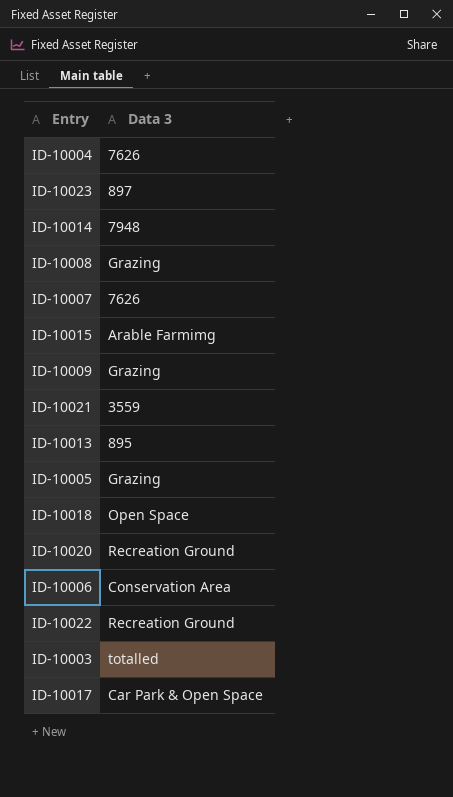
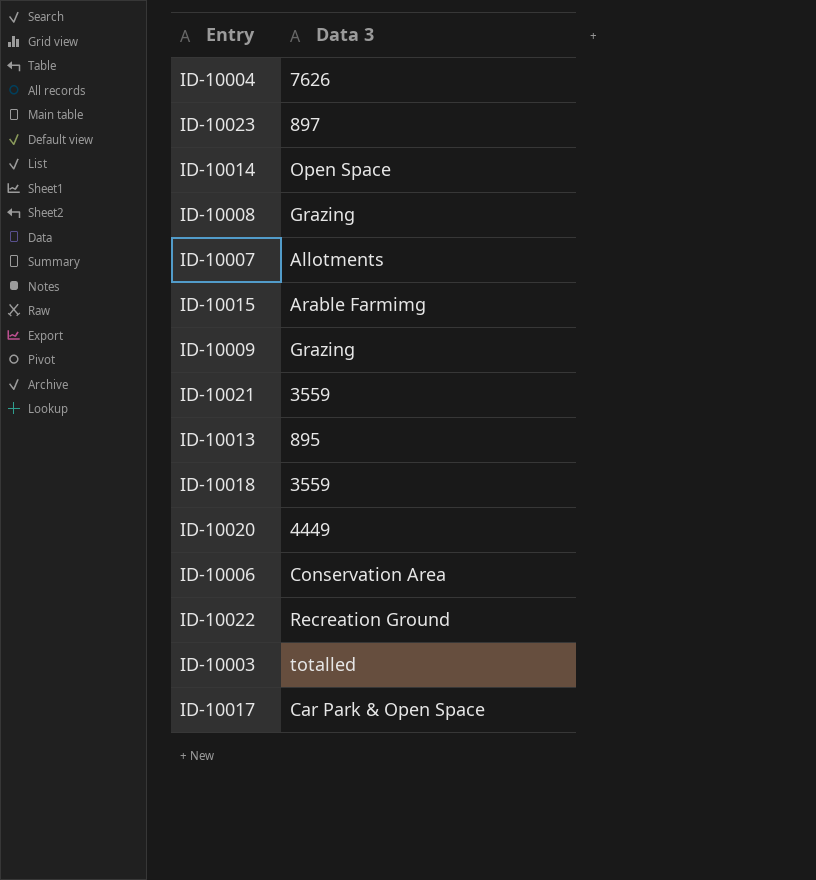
row ID-10005: Grazing -> none
ID-10014 | Data 3: 7948 -> Open Space
ID-10007 | Data 3: 7626 -> Allotments
ID-10018 | Data 3: Open Space -> 3559
ID-10020 | Data 3: Recreation Ground -> 4449

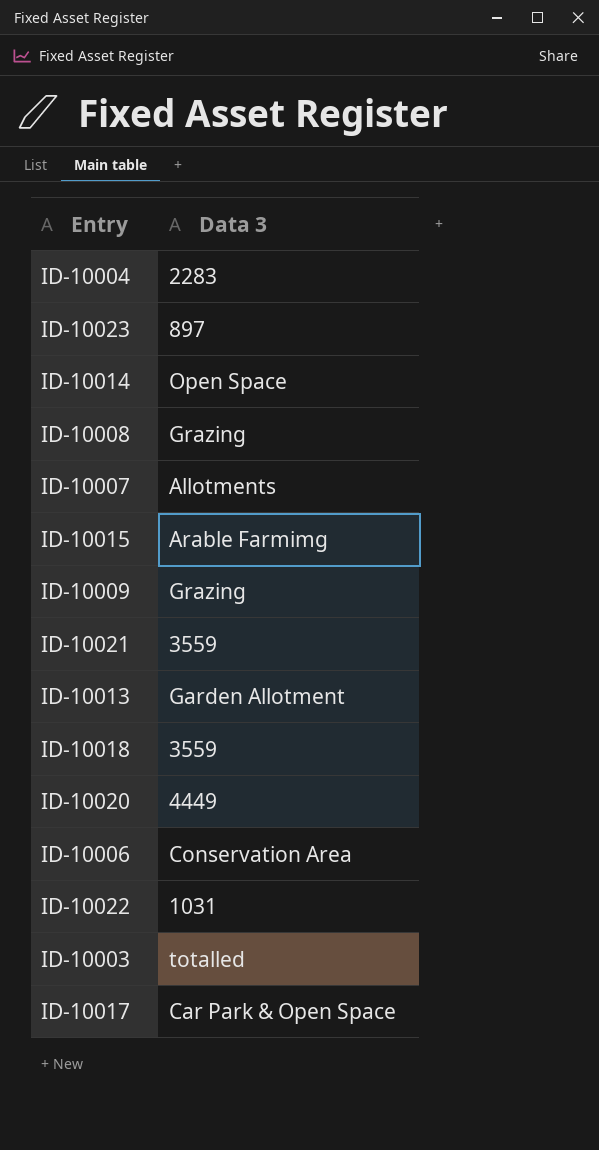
ID-10004 | Data 3: 7626 -> 2283
ID-10013 | Data 3: 895 -> Garden Allotment
ID-10022 | Data 3: Recreation Ground -> 1031

